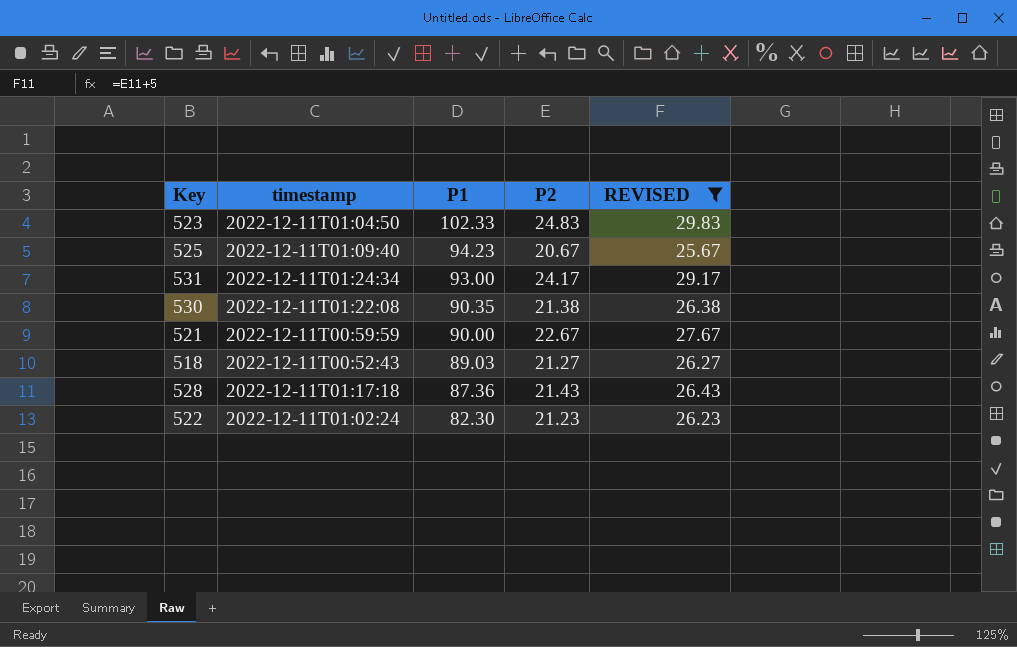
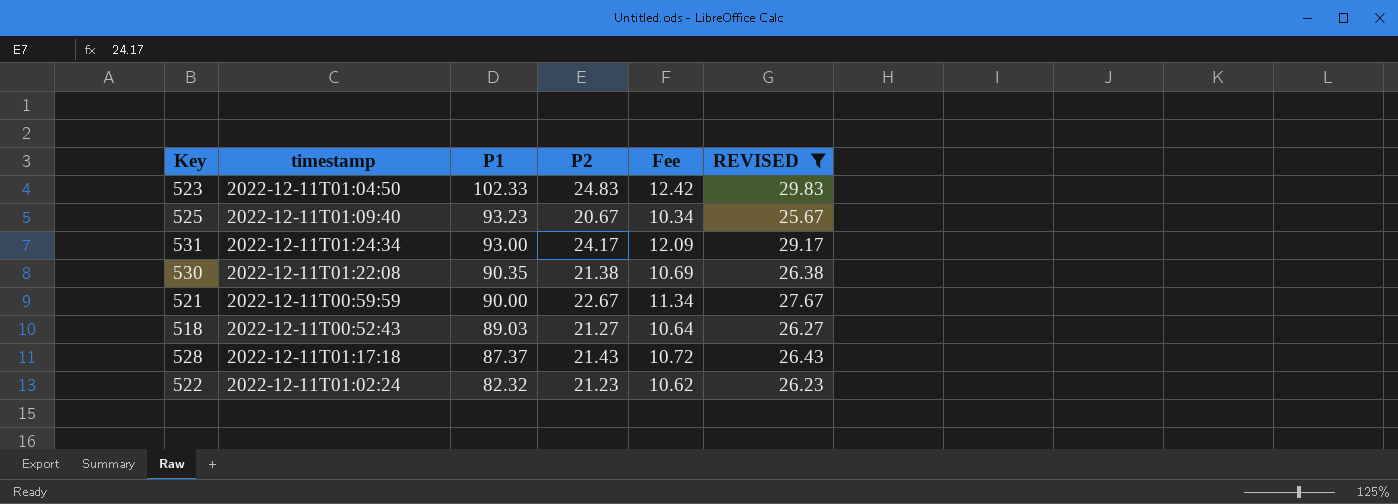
column Fee | formula: none -> [P2] * 0.5
525 | P1: 94.23 -> 93.23
528 | P1: 87.36 -> 87.37
522 | P1: 82.30 -> 82.32

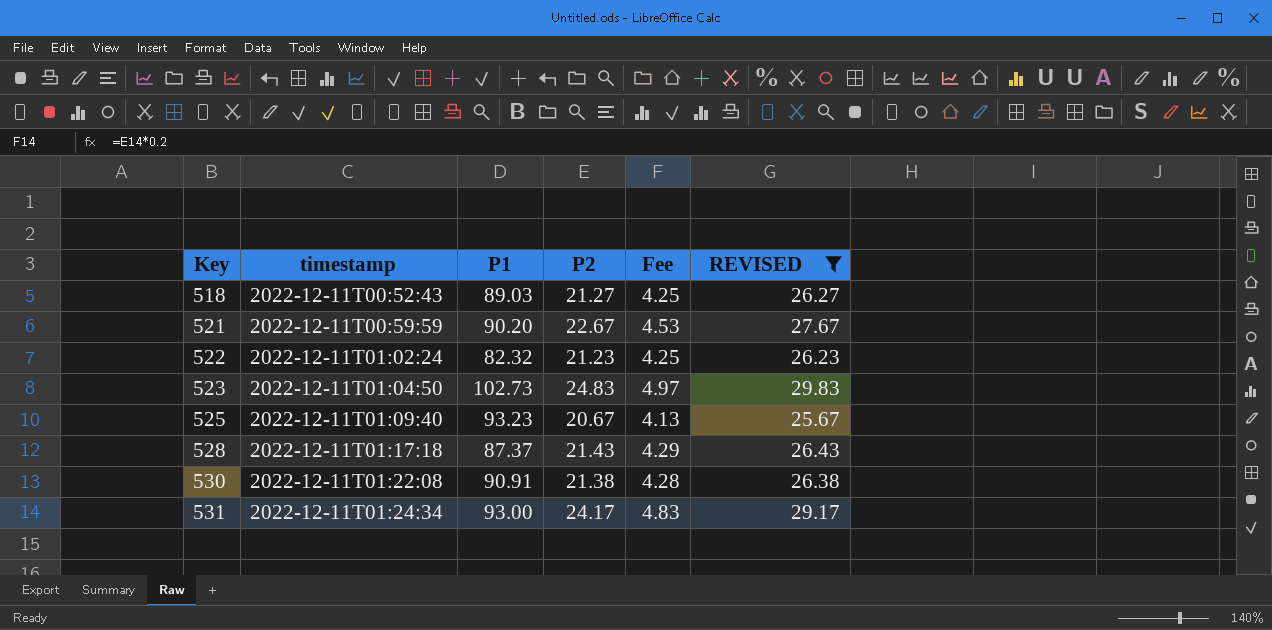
row order: P1 descending -> Key ascending
column Fee | formula: [P2] * 0.5 -> [P2] * 0.2
521 | P1: 90.00 -> 90.20
523 | P1: 102.33 -> 102.73
530 | P1: 90.35 -> 90.91

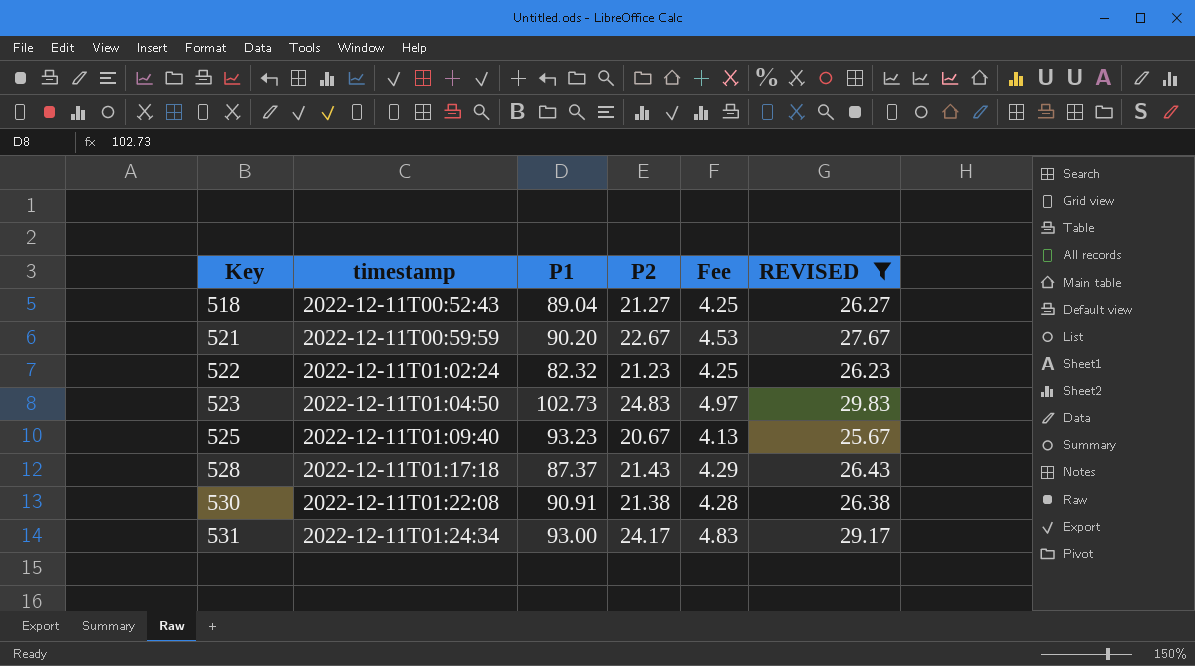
518 | P1: 89.03 -> 89.04

